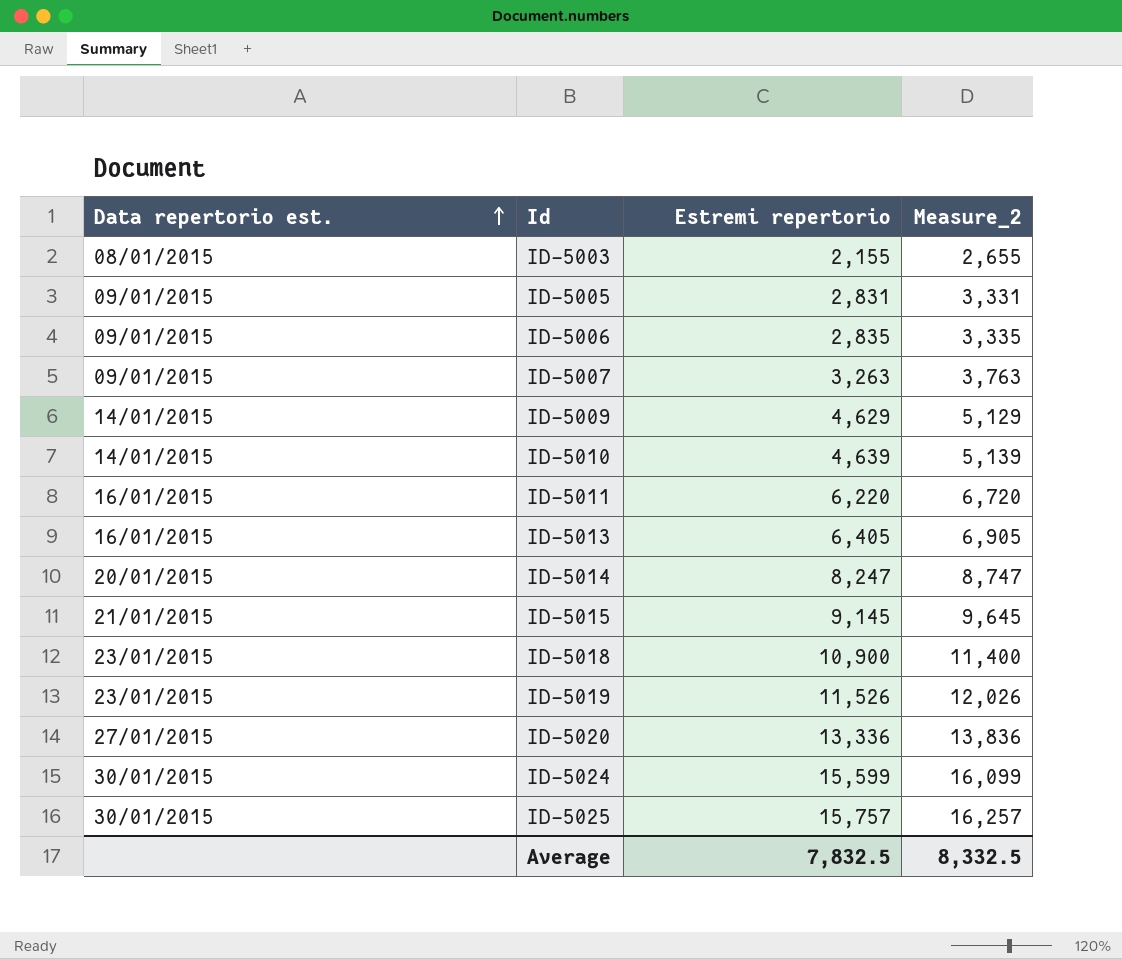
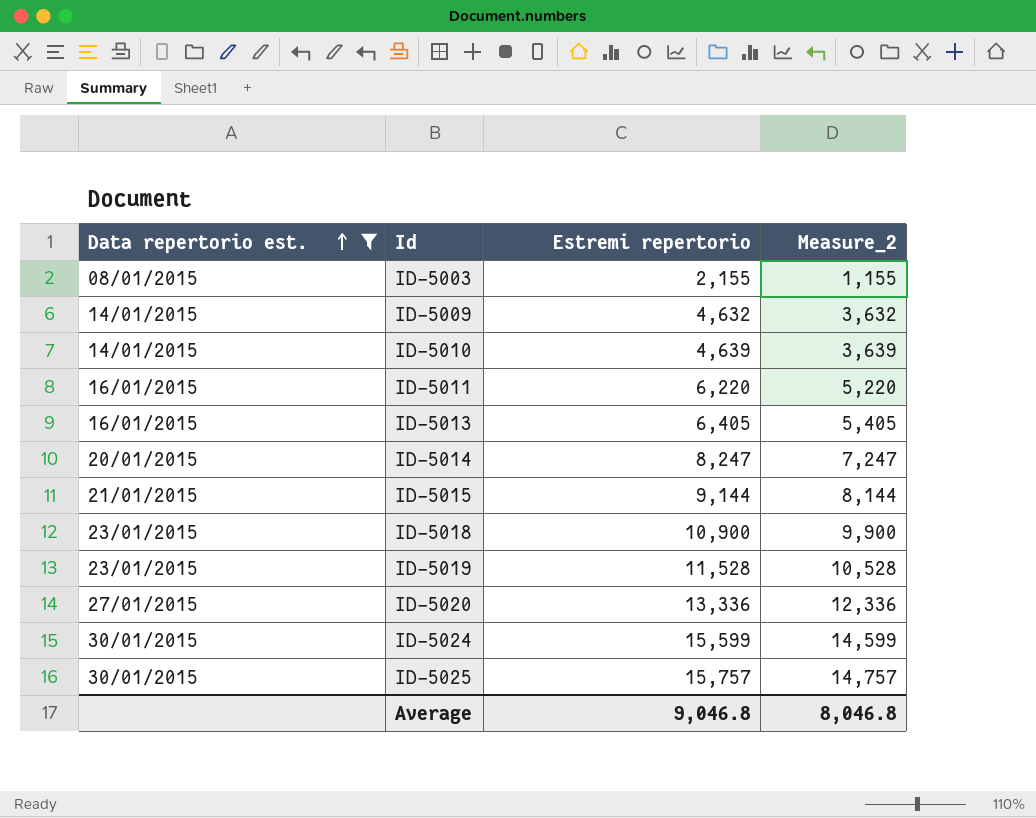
filter: none -> Data repertorio est. != 09/01/2015
column Measure_2 | formula: [Estremi repertorio] + 500 -> [Estremi repertorio] - 1000
ID-5009 | Estremi repertorio: 4,629 -> 4,632
ID-5015 | Estremi repertorio: 9,145 -> 9,144
ID-5019 | Estremi repertorio: 11,526 -> 11,528
Average | Estremi repertorio: 7,832.5 -> 9,046.8
Average | Measure_2: 8,332.5 -> 8,046.8

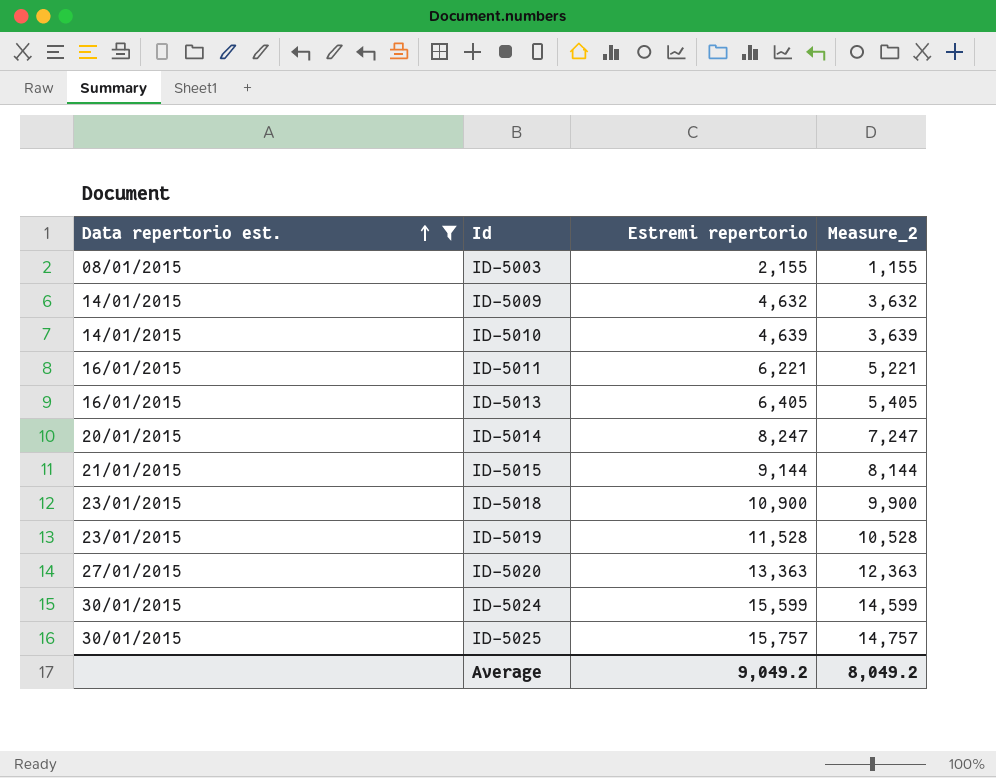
ID-5011 | Estremi repertorio: 6,220 -> 6,221
ID-5011 | Measure_2: 5,220 -> 5,221
ID-5020 | Estremi repertorio: 13,336 -> 13,363
ID-5020 | Measure_2: 12,336 -> 12,363
Average | Estremi repertorio: 9,046.8 -> 9,049.2
Average | Measure_2: 8,046.8 -> 8,049.2

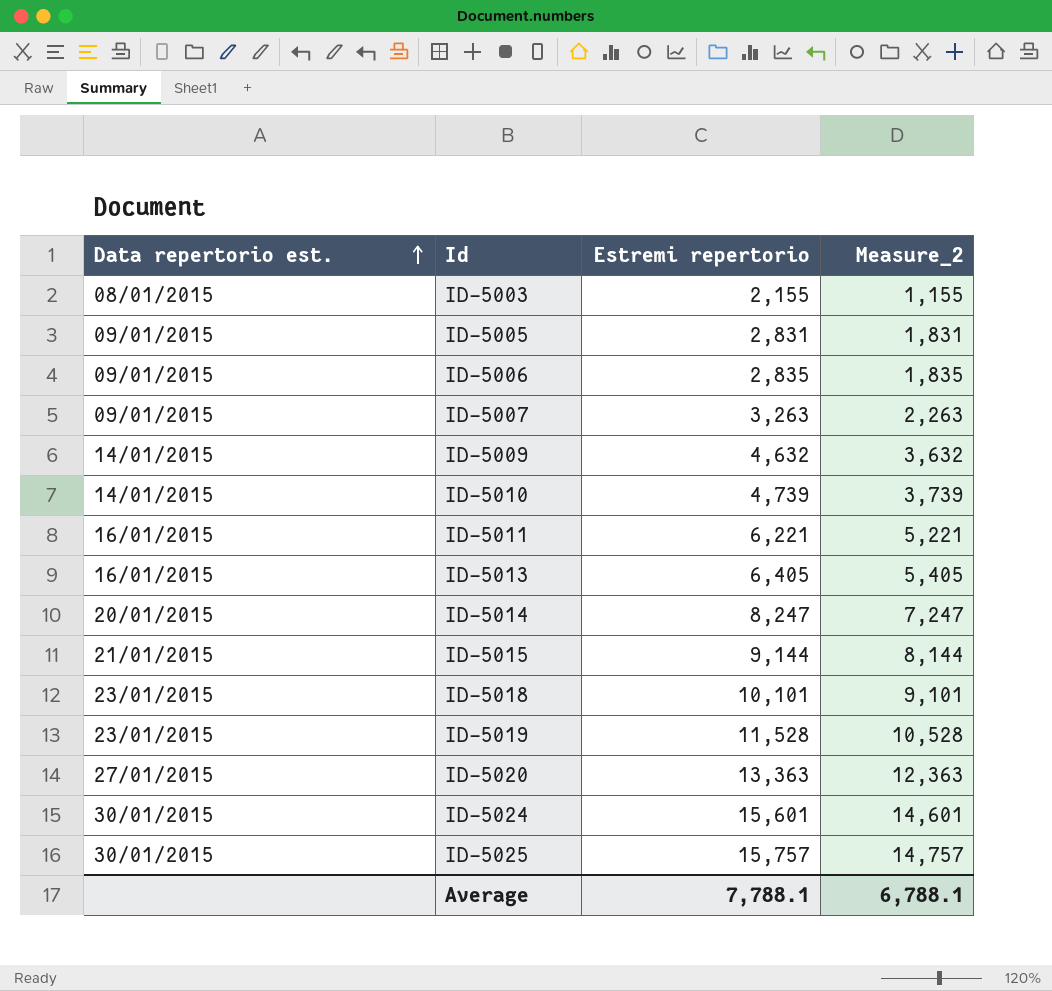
filter: Data repertorio est. != 09/01/2015 -> none
ID-5010 | Estremi repertorio: 4,639 -> 4,739
ID-5010 | Measure_2: 3,639 -> 3,739
ID-5018 | Estremi repertorio: 10,900 -> 10,101
ID-5018 | Measure_2: 9,900 -> 9,101
ID-5024 | Estremi repertorio: 15,599 -> 15,601
ID-5024 | Measure_2: 14,599 -> 14,601
Average | Estremi repertorio: 9,049.2 -> 7,788.1
Average | Measure_2: 8,049.2 -> 6,788.1

